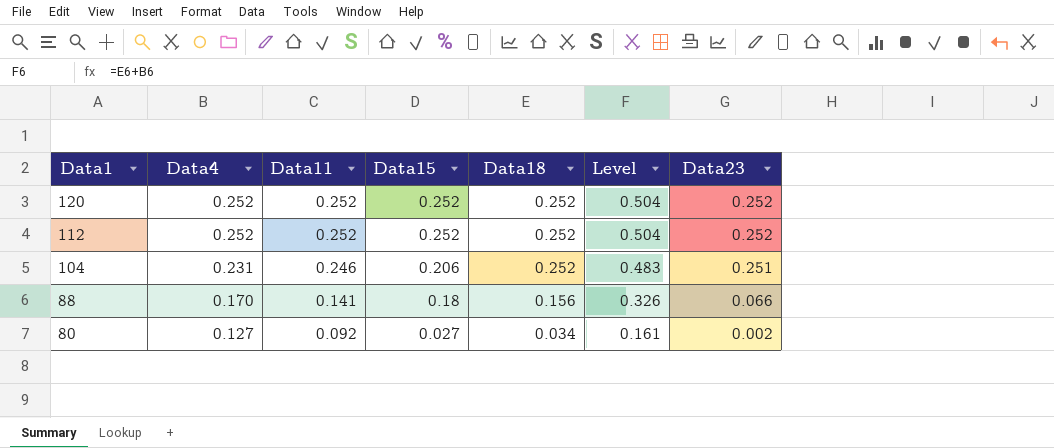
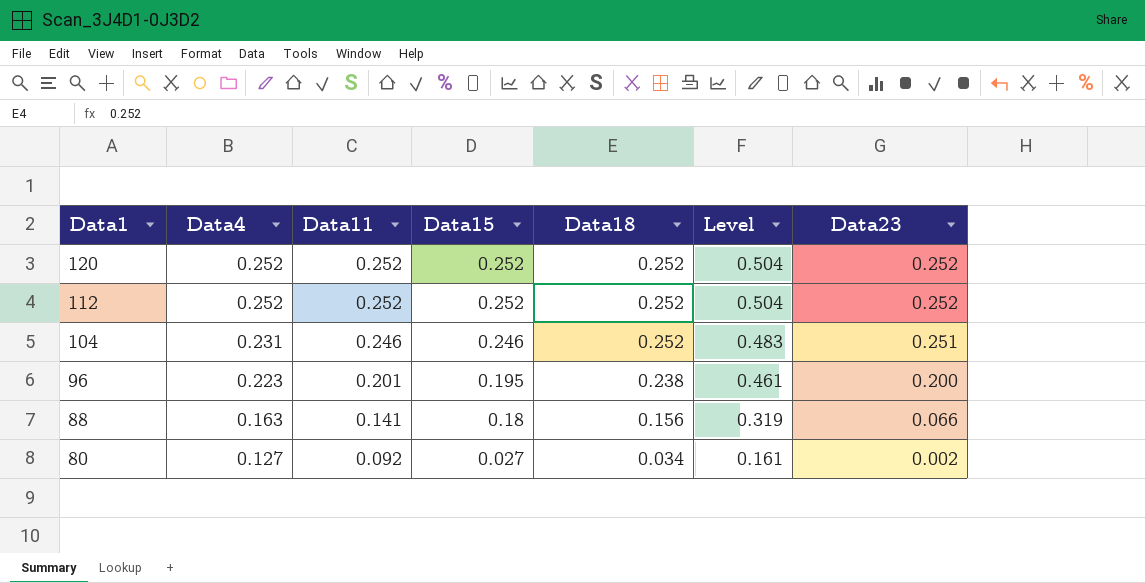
104 | Data15: 0.206 -> 0.246
row 96: none -> 0.223 | 0.201 | 0.195 | 0.238 | 0.461 | 0.200
88 | Data4: 0.170 -> 0.163
88 | Level: 0.326 -> 0.319

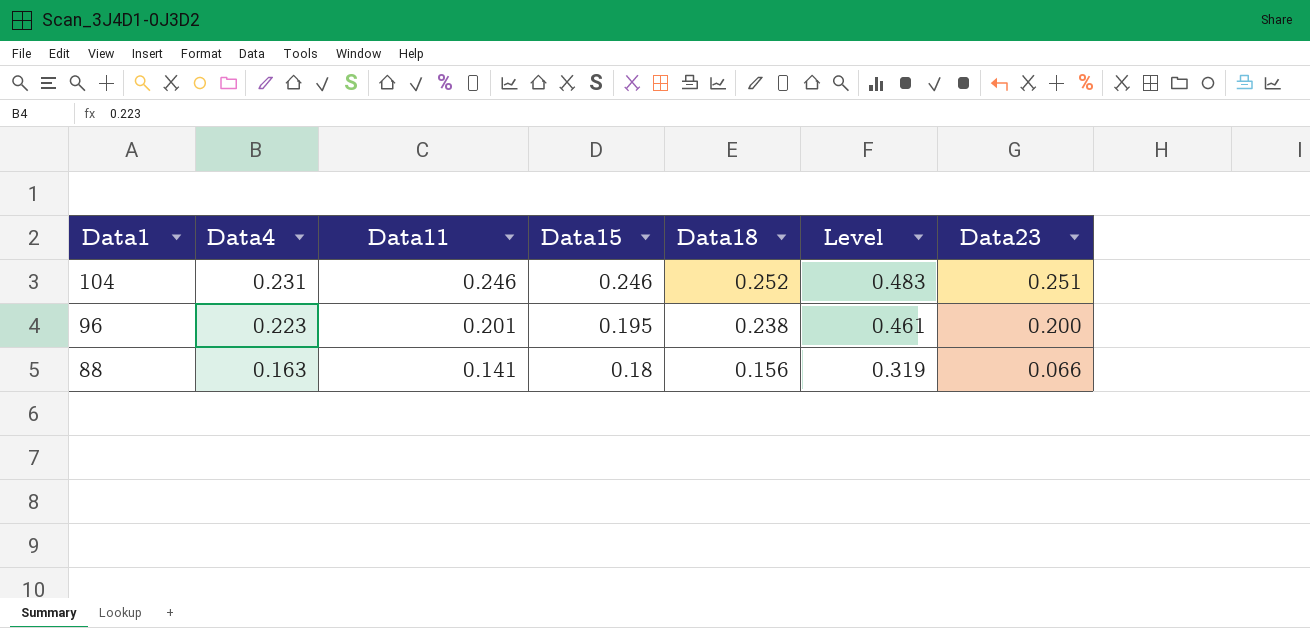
row 120: 0.252 | 0.252 | 0.252 | 0.252 | 0.504 | 0.252 -> none
row 112: 0.252 | 0.252 | 0.252 | 0.252 | 0.504 | 0.252 -> none
row 80: 0.127 | 0.092 | 0.027 | 0.034 | 0.161 | 0.002 -> none

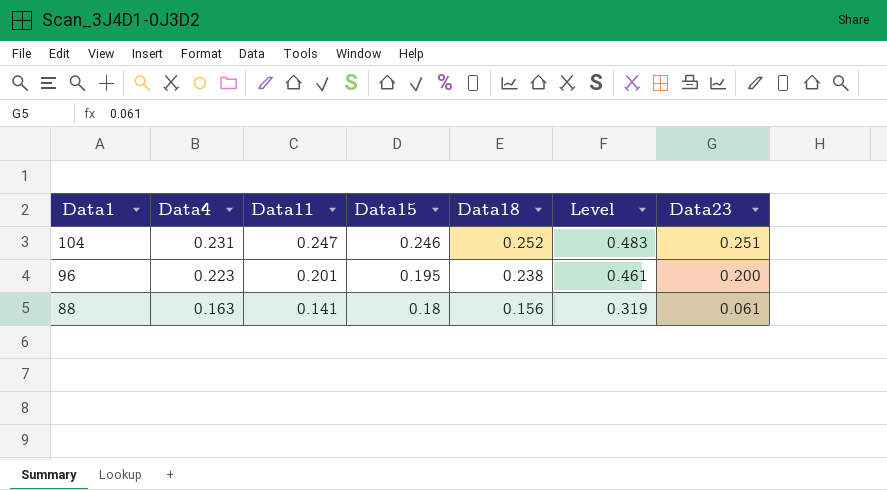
104 | Data11: 0.246 -> 0.247
88 | Data23: 0.066 -> 0.061

